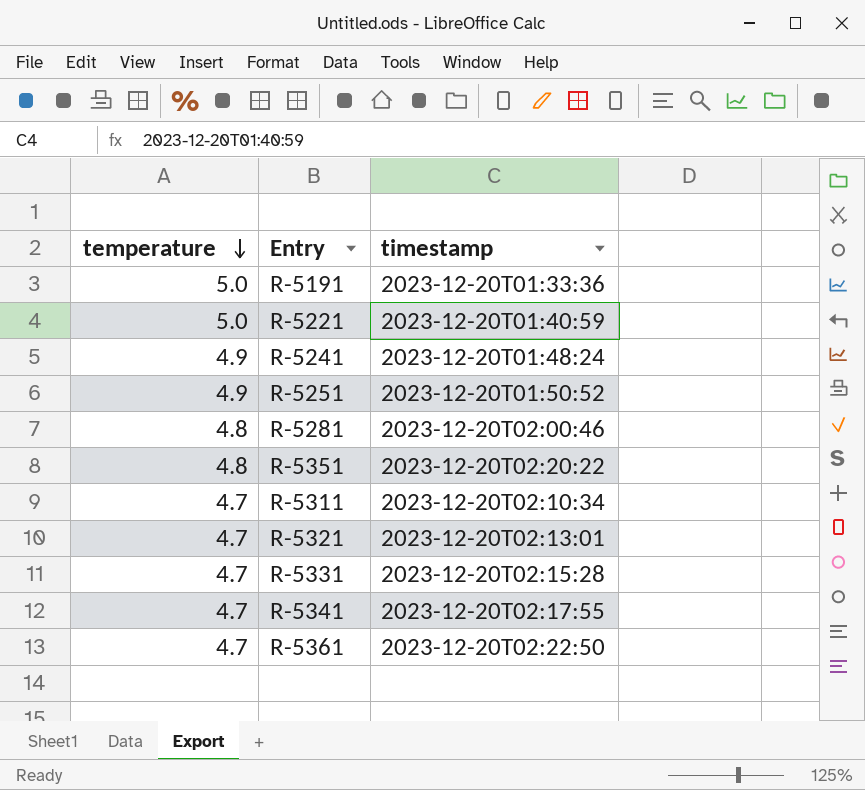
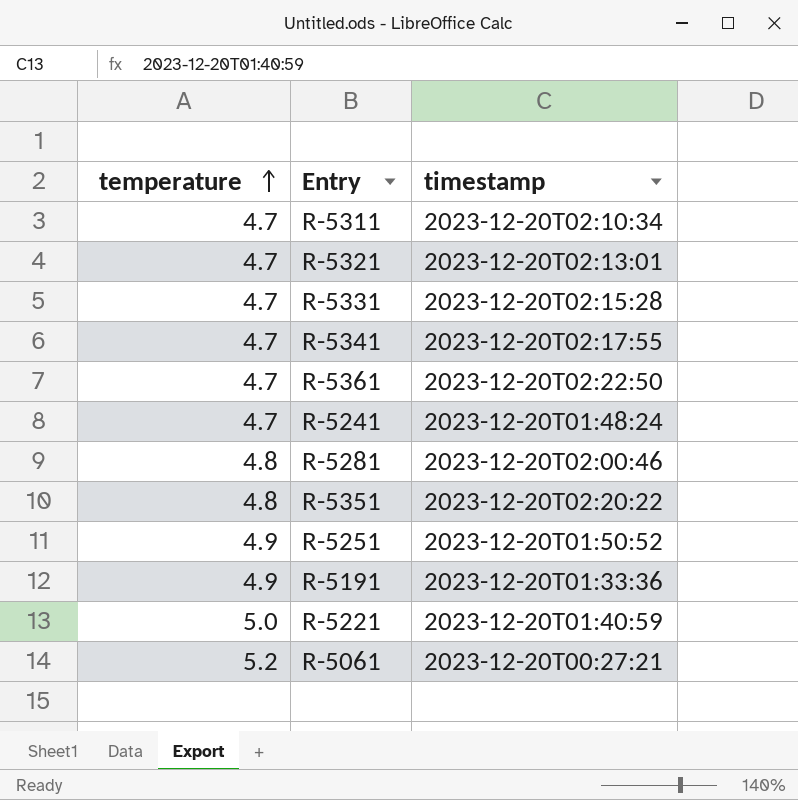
row order: temperature descending -> temperature ascending
R-5241 | temperature: 4.9 -> 4.7
R-5191 | temperature: 5.0 -> 4.9
row R-5061: none -> 5.2 | 2023-12-20T00:27:21

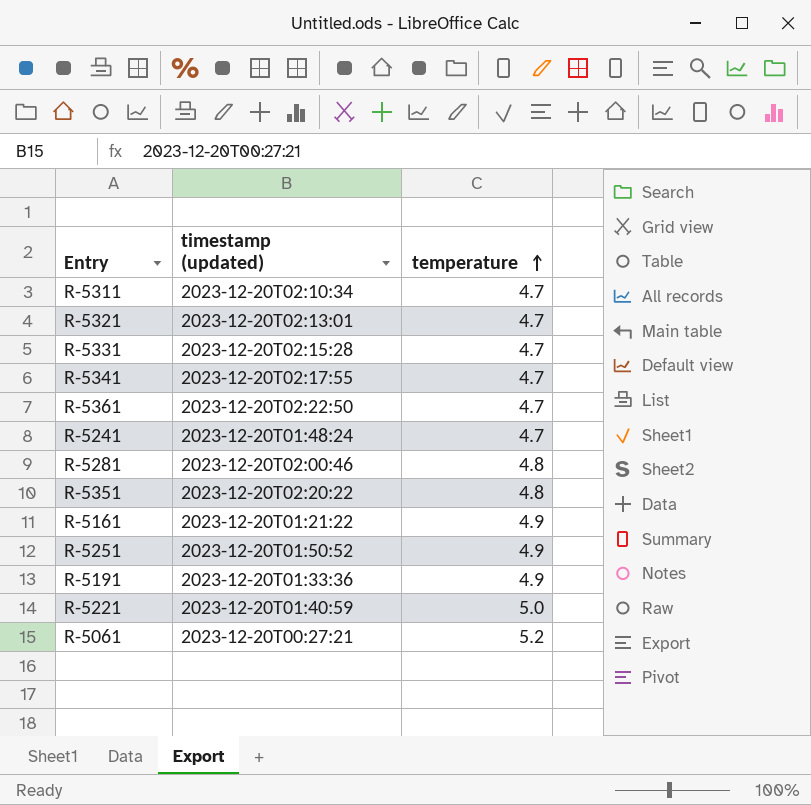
column name: timestamp -> timestamp (updated)
column temperature | position: 1 -> 3
row R-5161: none -> 2023-12-20T01:21:22 | 4.9

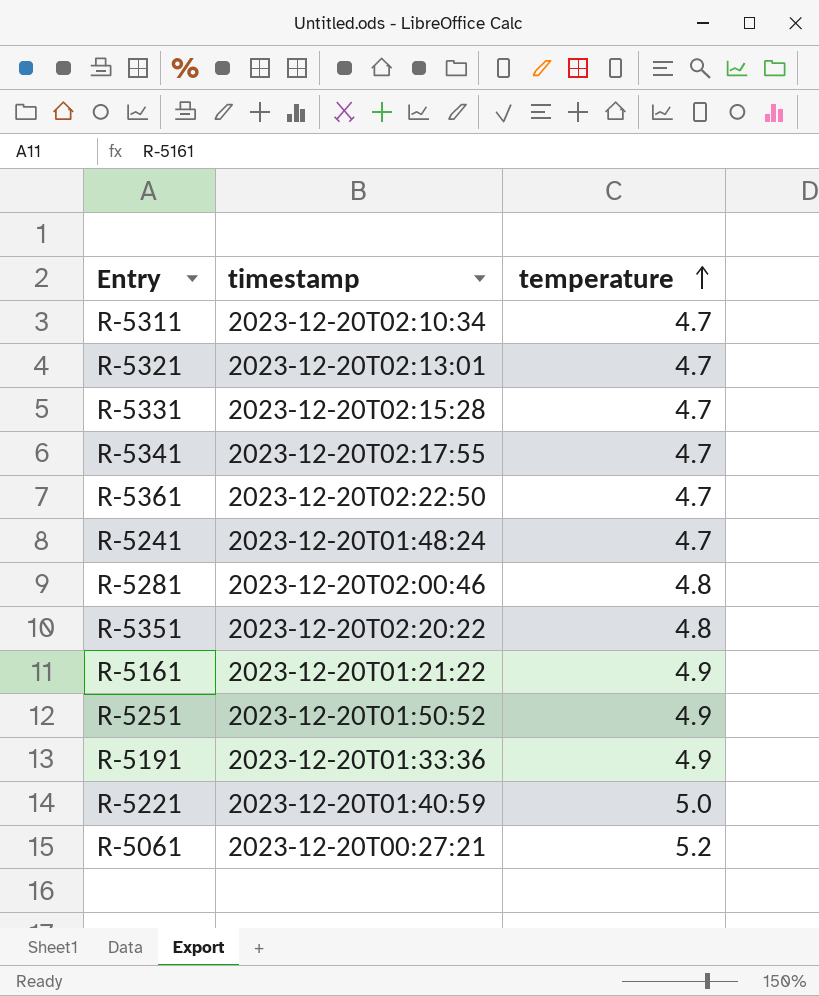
column name: timestamp (updated) -> timestamp

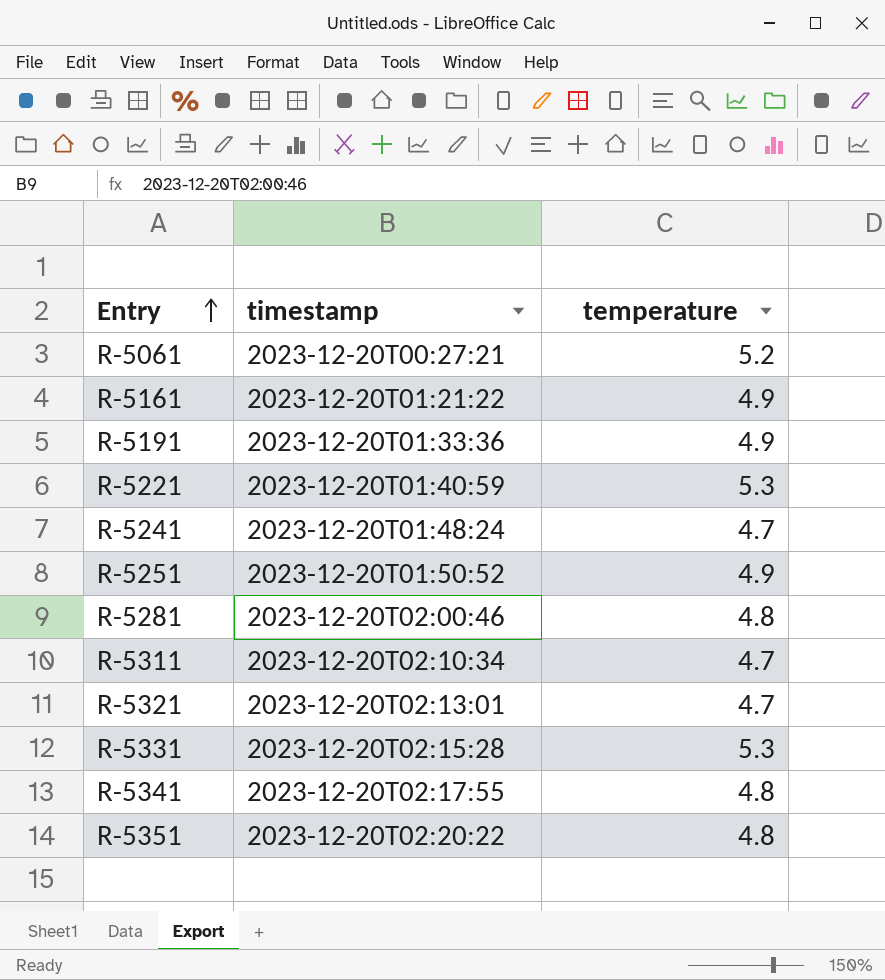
row order: temperature ascending -> Entry ascending
row R-5361: 2023-12-20T02:22:50 | 4.7 -> none
R-5221 | temperature: 5.0 -> 5.3
R-5331 | temperature: 4.7 -> 5.3
R-5341 | temperature: 4.7 -> 4.8

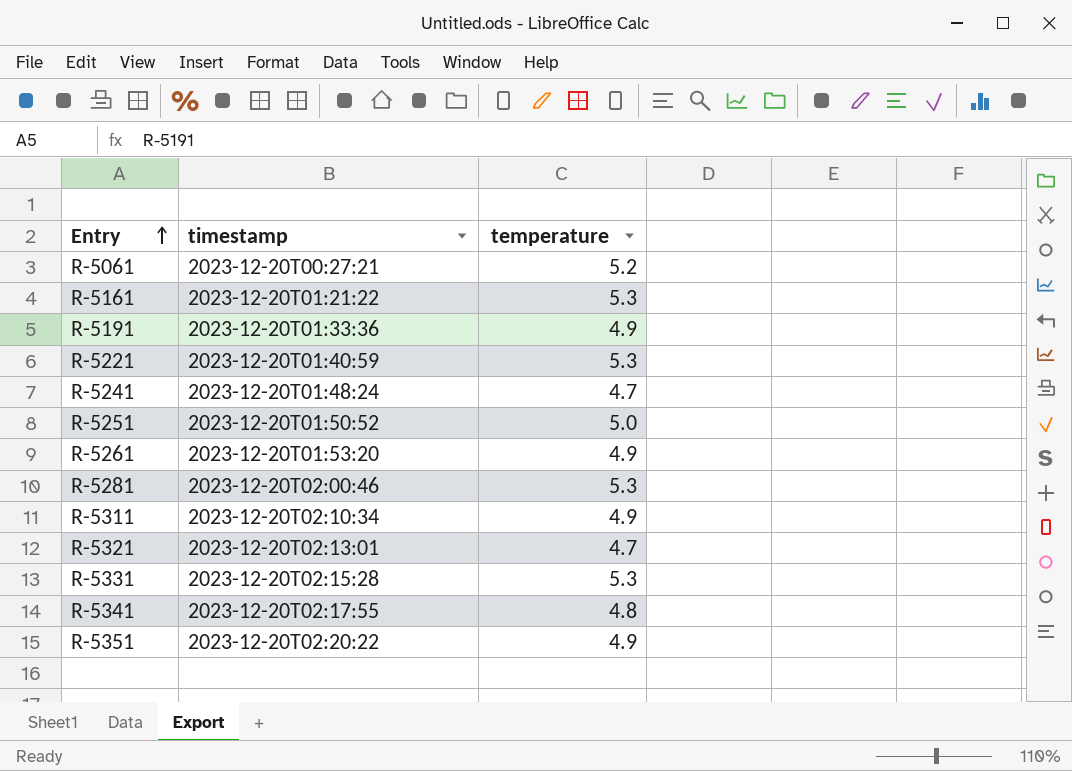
R-5161 | temperature: 4.9 -> 5.3
R-5251 | temperature: 4.9 -> 5.0
row R-5261: none -> 2023-12-20T01:53:20 | 4.9
R-5281 | temperature: 4.8 -> 5.3
R-5311 | temperature: 4.7 -> 4.9
R-5351 | temperature: 4.8 -> 4.9

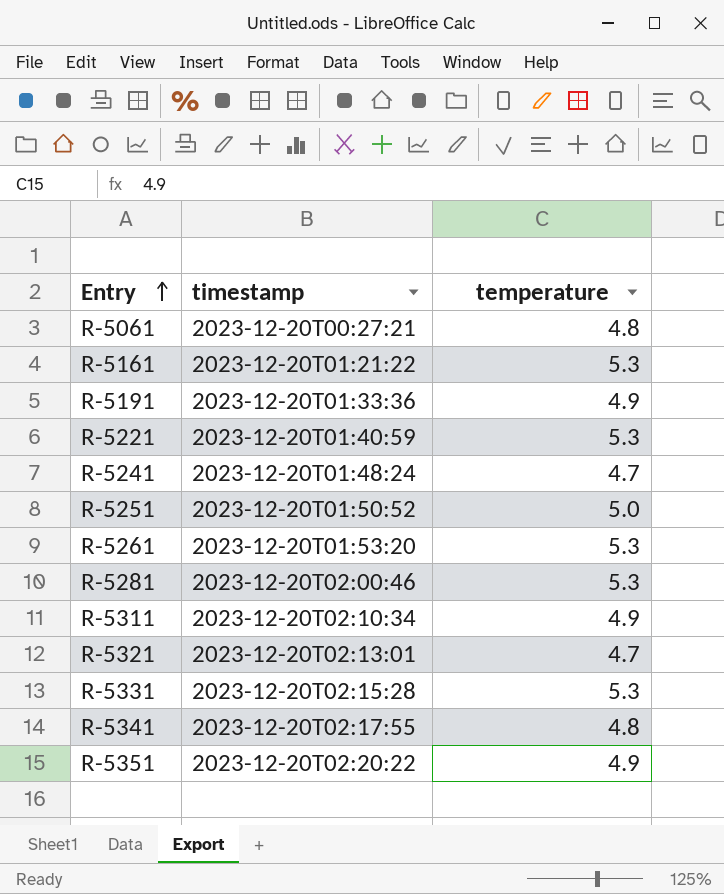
R-5061 | temperature: 5.2 -> 4.8
R-5261 | temperature: 4.9 -> 5.3

